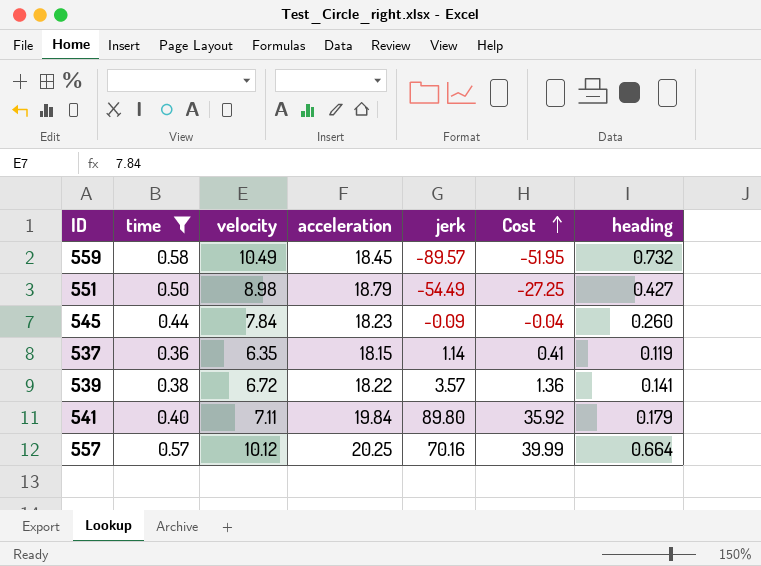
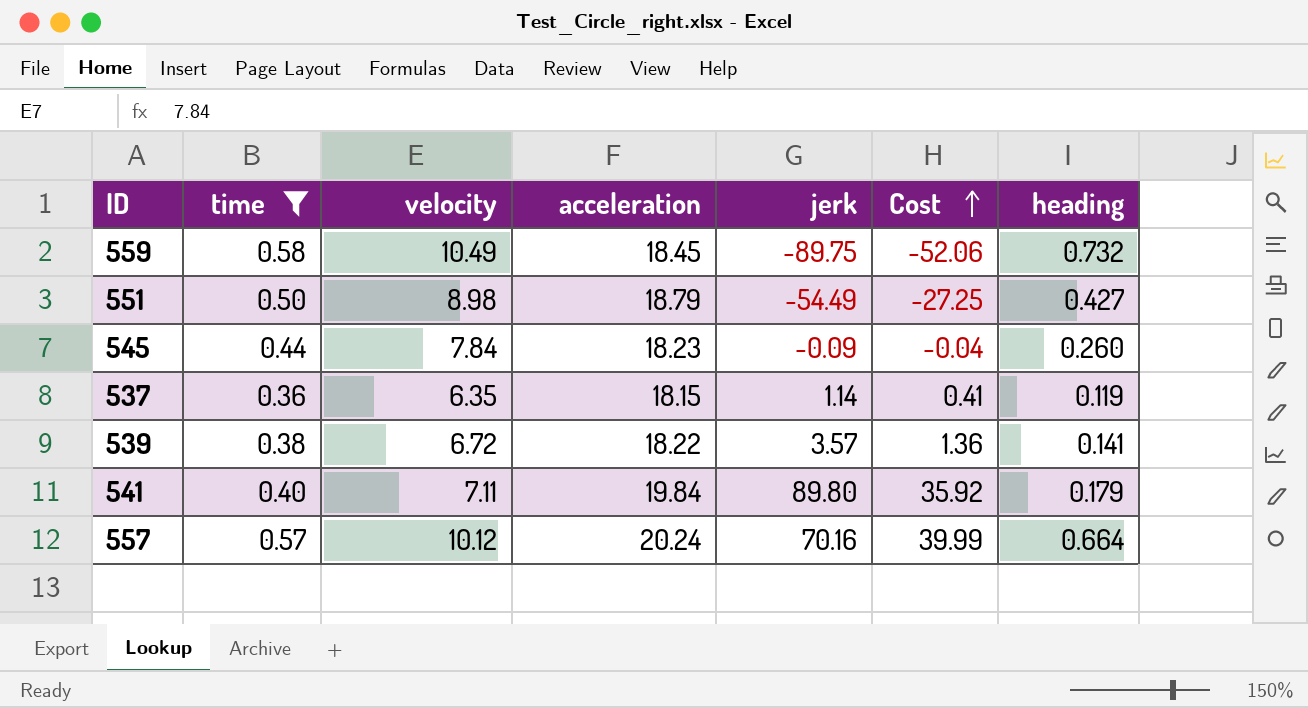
559 | jerk: -89.57 -> -89.75
559 | Cost: -51.95 -> -52.06
557 | acceleration: 20.25 -> 20.24

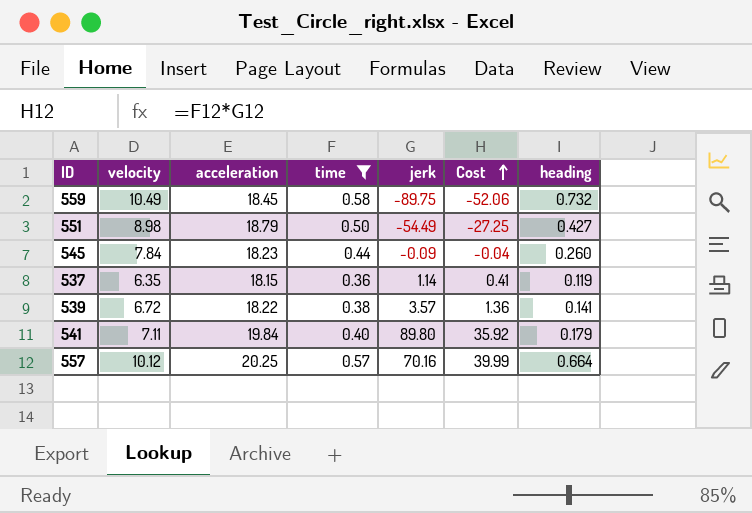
column time | position: 2 -> 4
557 | acceleration: 20.24 -> 20.25

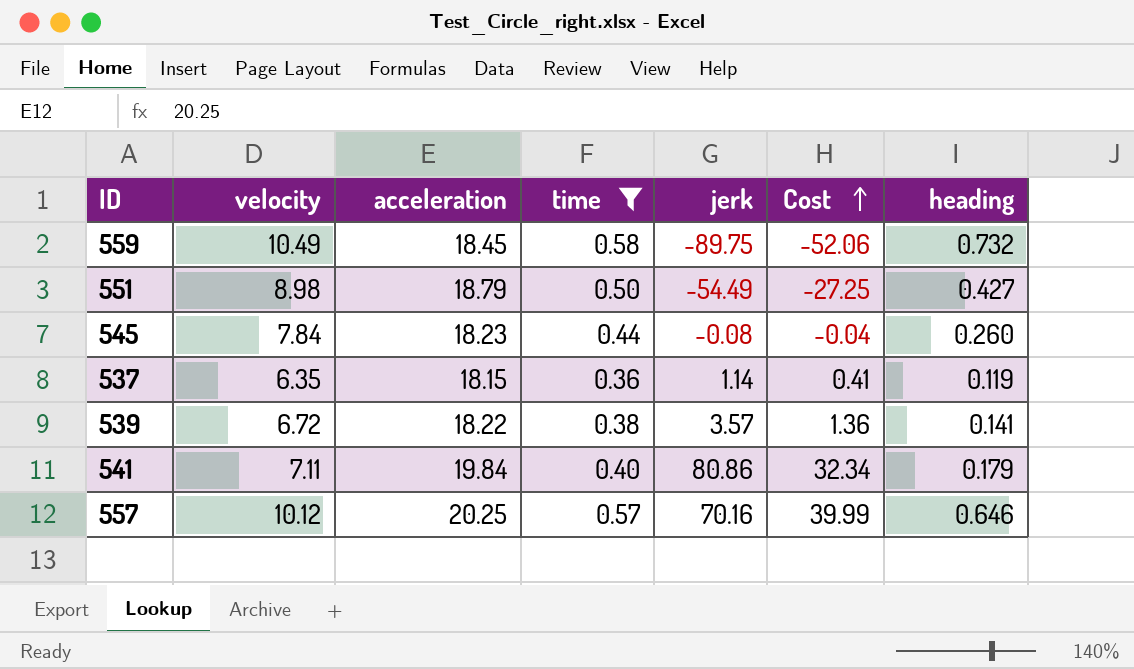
545 | jerk: -0.09 -> -0.08
541 | jerk: 89.80 -> 80.86
541 | Cost: 35.92 -> 32.34
557 | heading: 0.664 -> 0.646

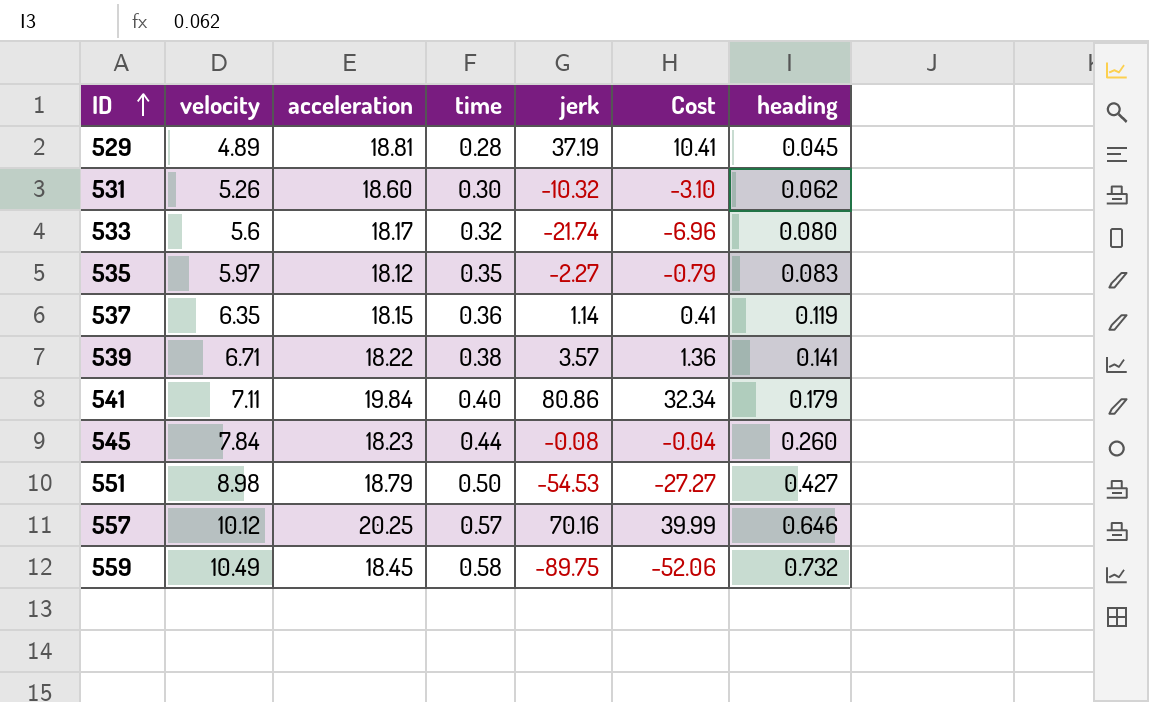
filter: time >= 0.36 -> none
row order: Cost ascending -> ID ascending
539 | velocity: 6.72 -> 6.71
551 | jerk: -54.49 -> -54.53
551 | Cost: -27.25 -> -27.27

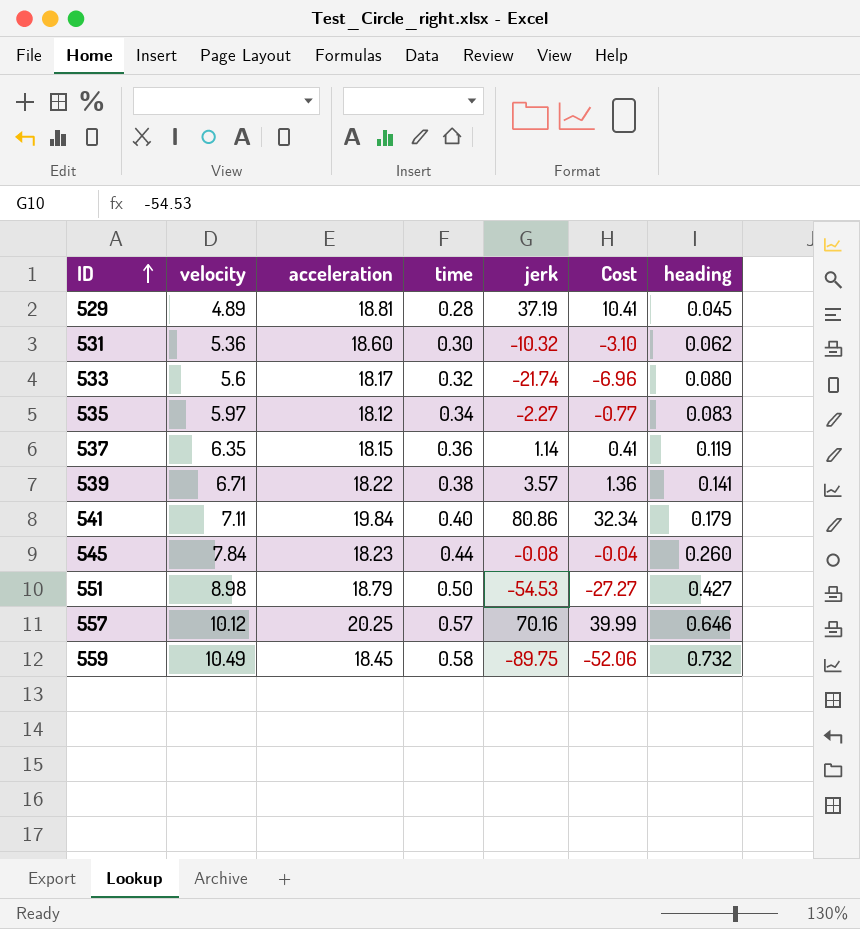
531 | velocity: 5.26 -> 5.36
535 | time: 0.35 -> 0.34
535 | Cost: -0.79 -> -0.77

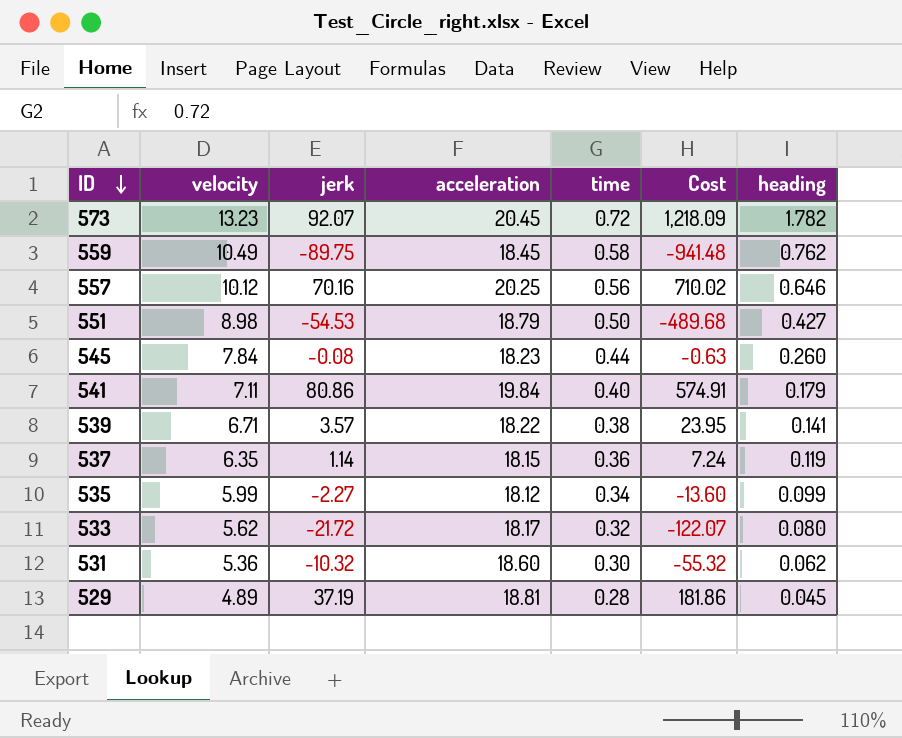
row order: ID ascending -> ID descending
column jerk | position: 5 -> 3
column Cost | formula: [time] * [jerk] -> [velocity] * [jerk]
row 573: none -> 13.23 | 92.07 | 20.45 | 0.72 | 1,218.09 | 1.782
559 | heading: 0.732 -> 0.762
557 | time: 0.57 -> 0.56
535 | velocity: 5.97 -> 5.99
535 | heading: 0.083 -> 0.099
533 | velocity: 5.6 -> 5.62
533 | jerk: -21.74 -> -21.72

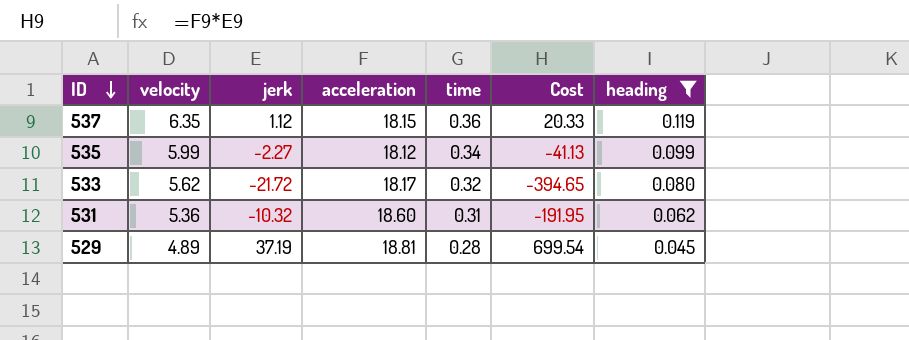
filter: none -> heading <= 0.119
column Cost | formula: [velocity] * [jerk] -> [jerk] * [acceleration]
537 | jerk: 1.14 -> 1.12
531 | time: 0.30 -> 0.31

